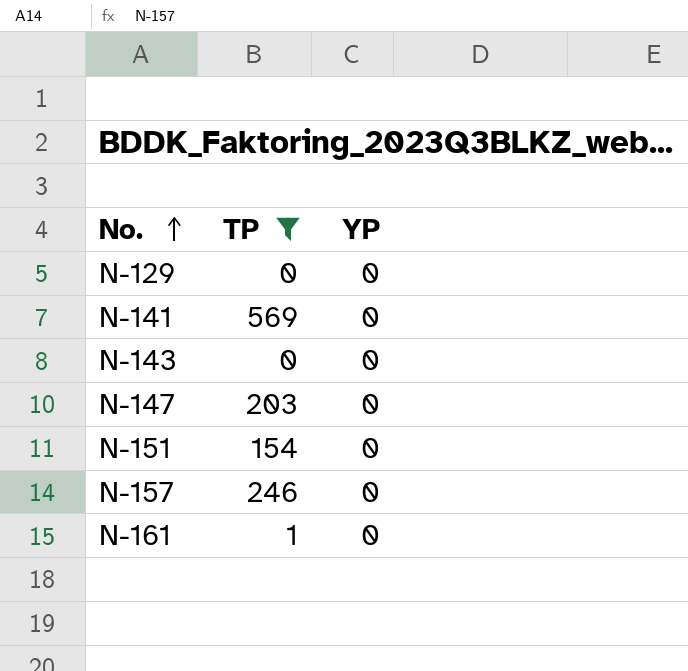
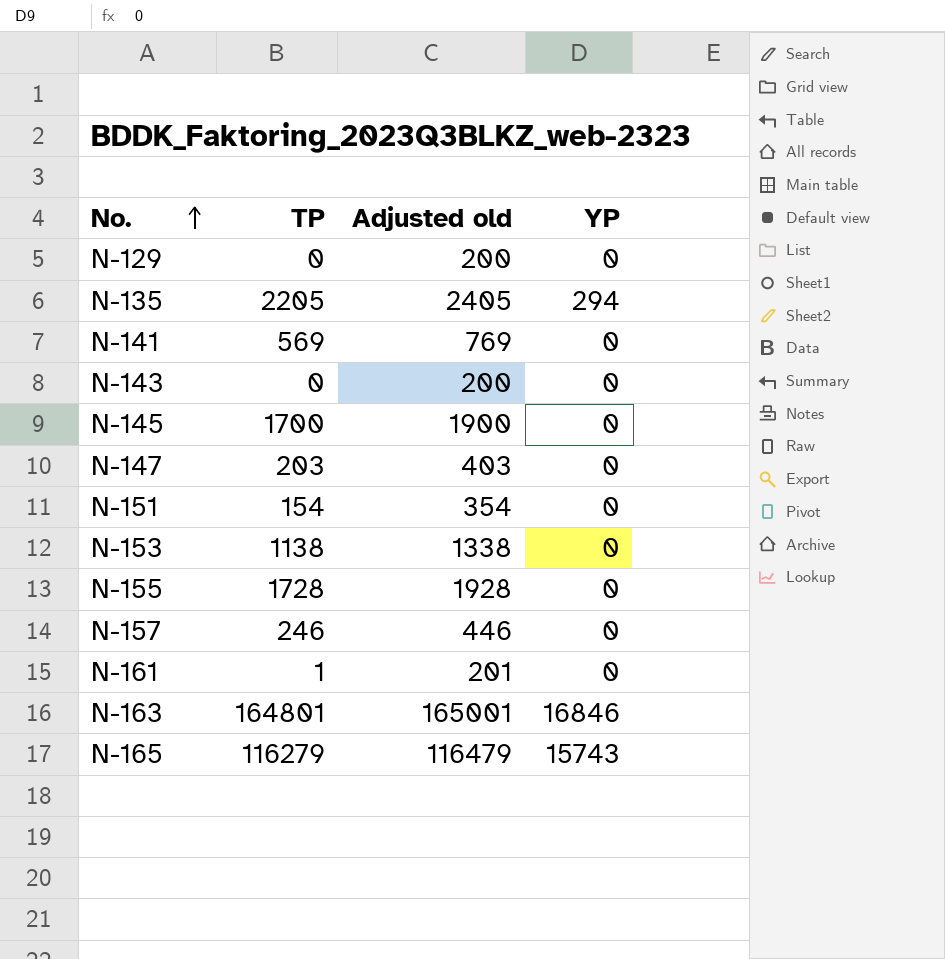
filter: TP <= 569 -> none
column Adjusted old | formula: none -> [TP] + 200

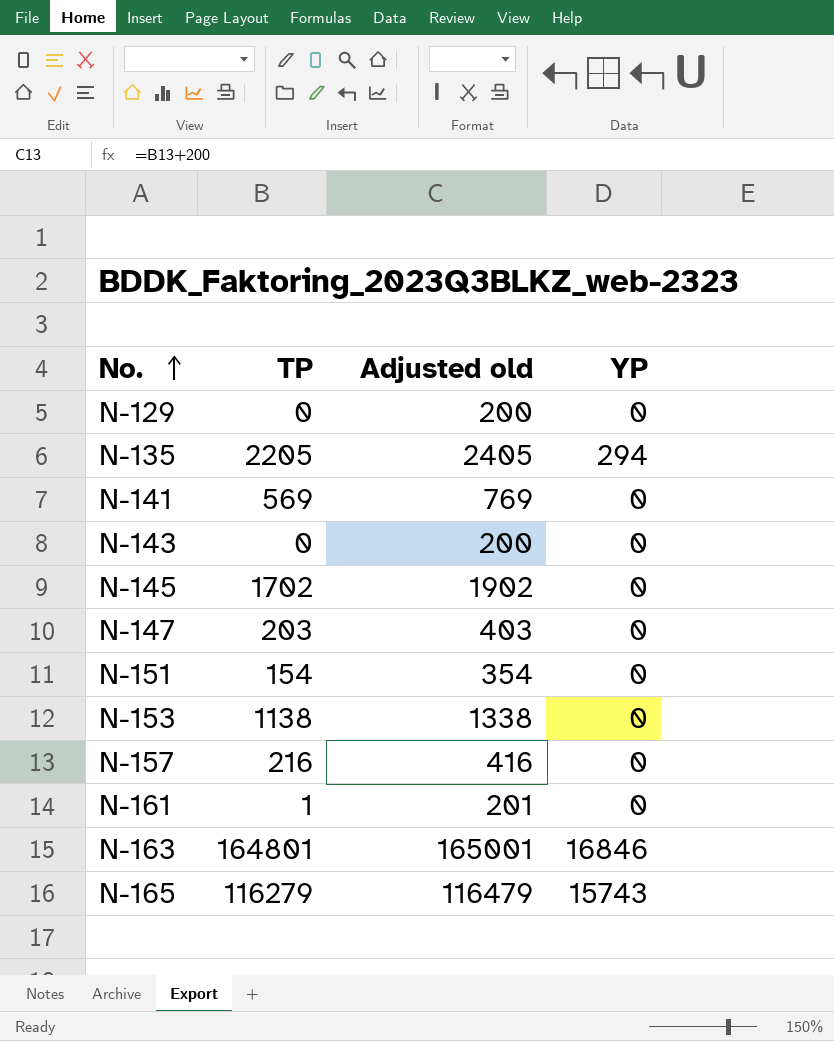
row N-155: 1728 | 1928 | 0 -> none
N-145 | TP: 1700 -> 1702
N-145 | Adjusted old: 1900 -> 1902
N-157 | TP: 246 -> 216
N-157 | Adjusted old: 446 -> 416

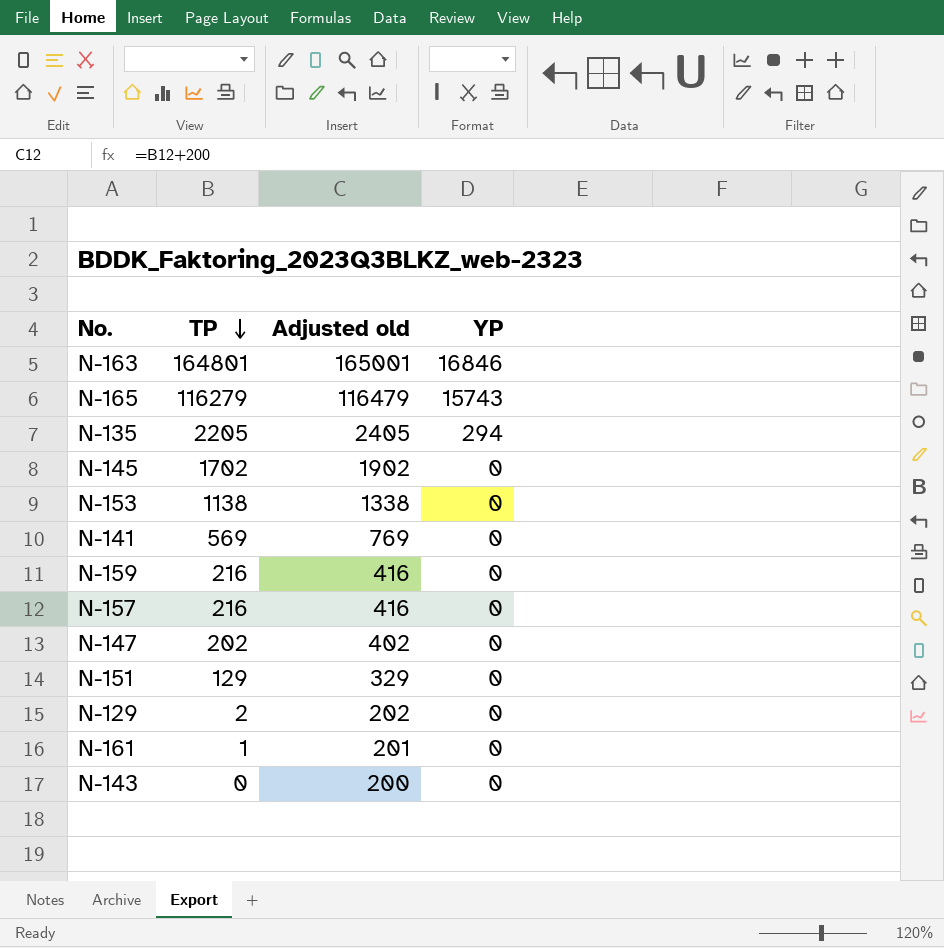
row order: No. ascending -> TP descending
row N-159: none -> 216 | 416 | 0
N-147 | TP: 203 -> 202
N-147 | Adjusted old: 403 -> 402
N-151 | TP: 154 -> 129
N-151 | Adjusted old: 354 -> 329
N-129 | TP: 0 -> 2
N-129 | Adjusted old: 200 -> 202

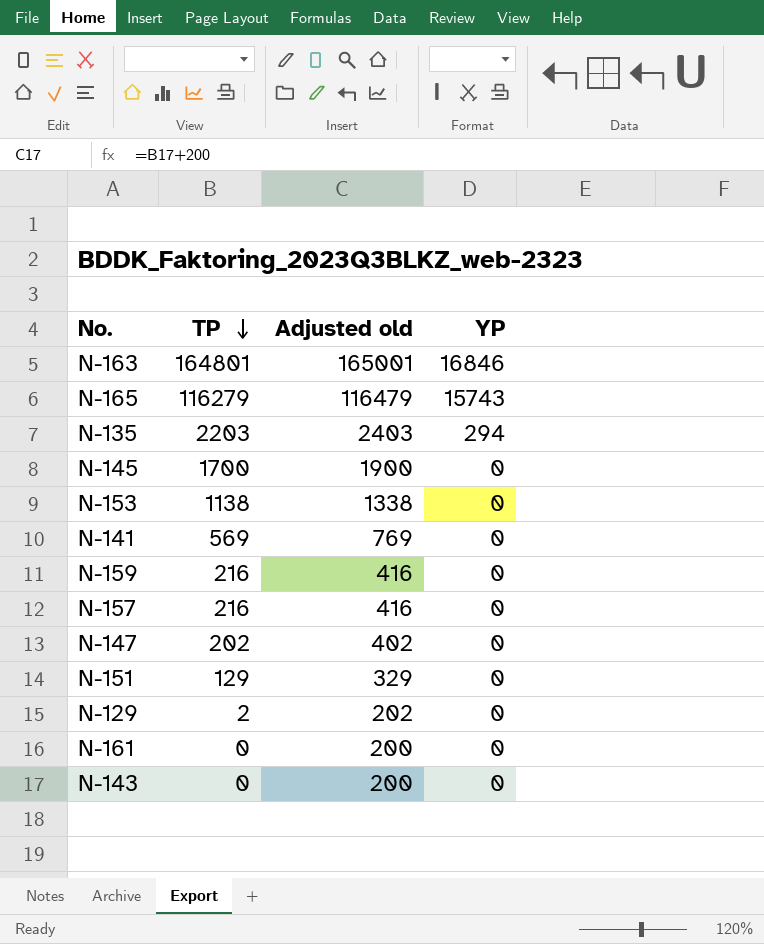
N-135 | TP: 2205 -> 2203
N-135 | Adjusted old: 2405 -> 2403
N-145 | TP: 1702 -> 1700
N-145 | Adjusted old: 1902 -> 1900
N-161 | TP: 1 -> 0
N-161 | Adjusted old: 201 -> 200

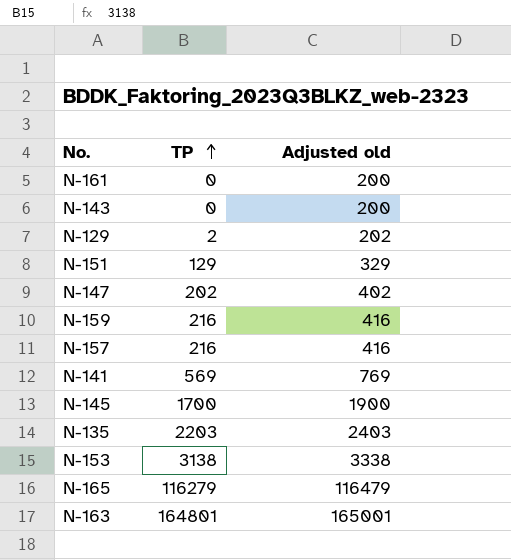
row order: TP descending -> TP ascending
column YP | position: 4 -> none
N-153 | TP: 1138 -> 3138
N-153 | Adjusted old: 1338 -> 3338

